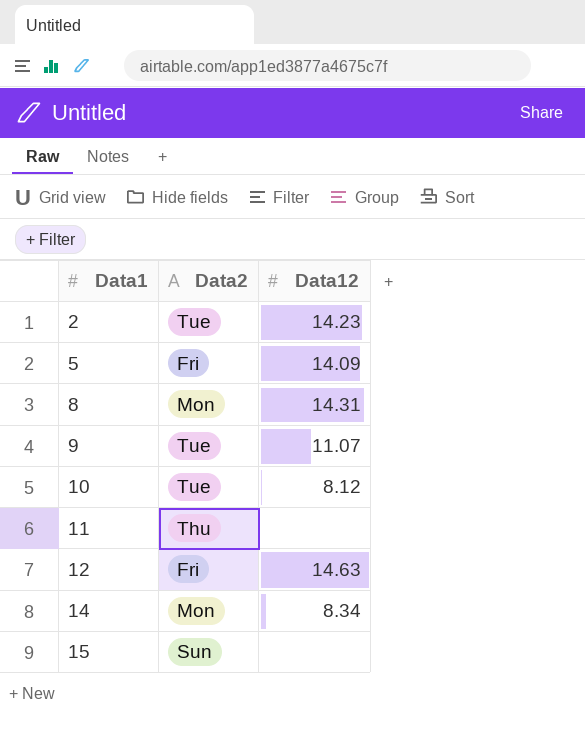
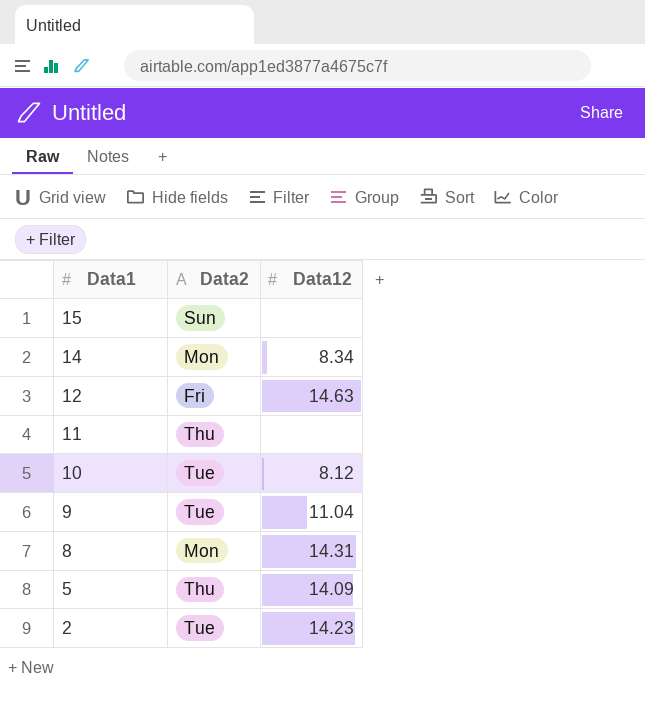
row order: Data1 ascending -> Data1 descending
9 | Data12: 11.07 -> 11.04
5 | Data2: Fri -> Thu

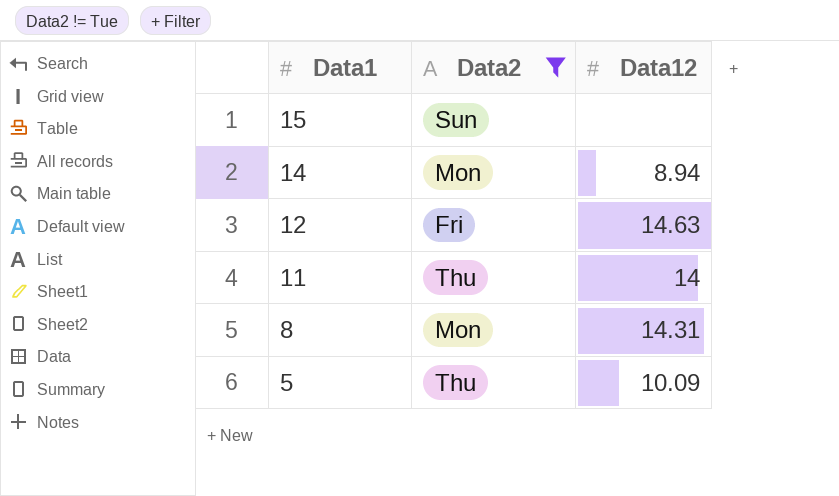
filter: none -> Data2 != Tue
14 | Data12: 8.34 -> 8.94
11 | Data12: none -> 14
5 | Data12: 14.09 -> 10.09

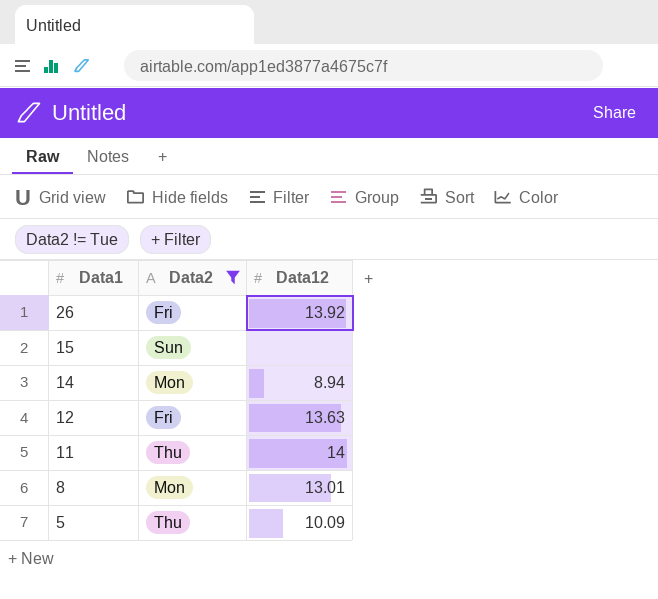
row 26: none -> Fri | 13.92
12 | Data12: 14.63 -> 13.63
8 | Data12: 14.31 -> 13.01

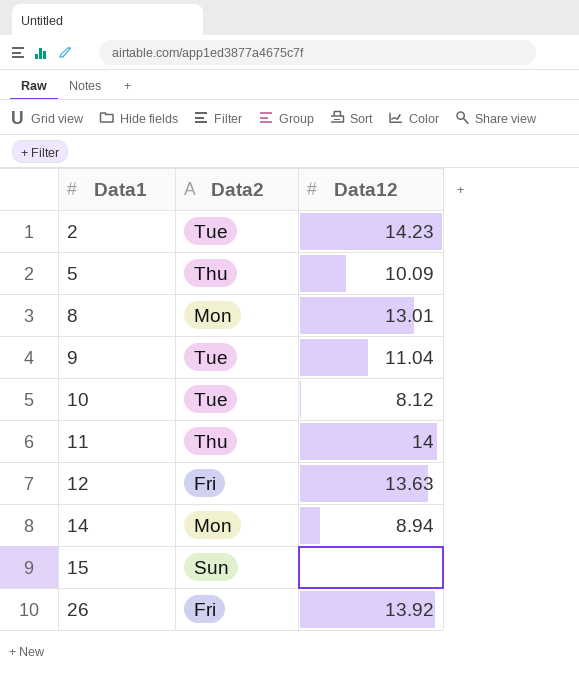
filter: Data2 != Tue -> none
row order: Data1 descending -> Data1 ascending

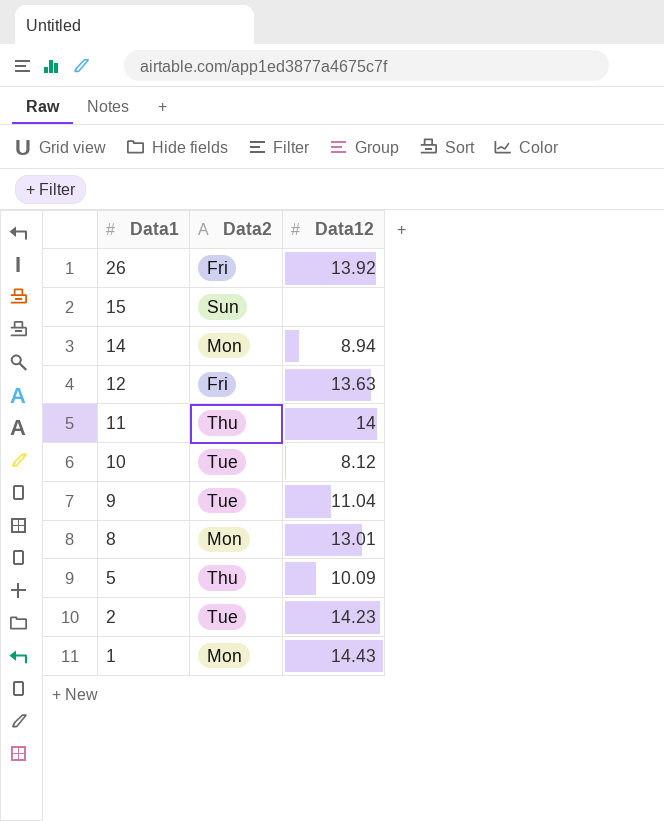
row order: Data1 ascending -> Data1 descending
row 1: none -> Mon | 14.43

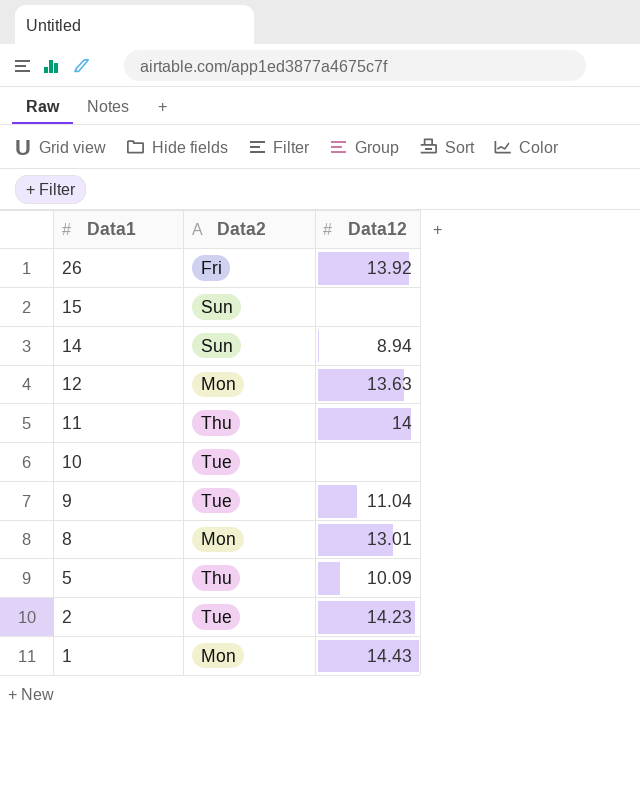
14 | Data2: Mon -> Sun
12 | Data2: Fri -> Mon
10 | Data12: 8.12 -> none

